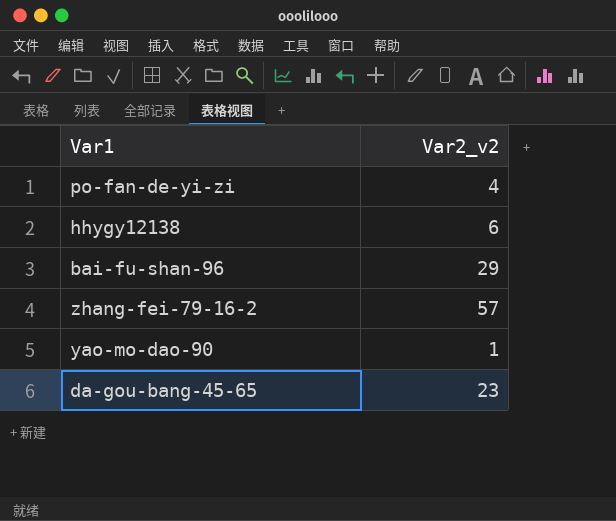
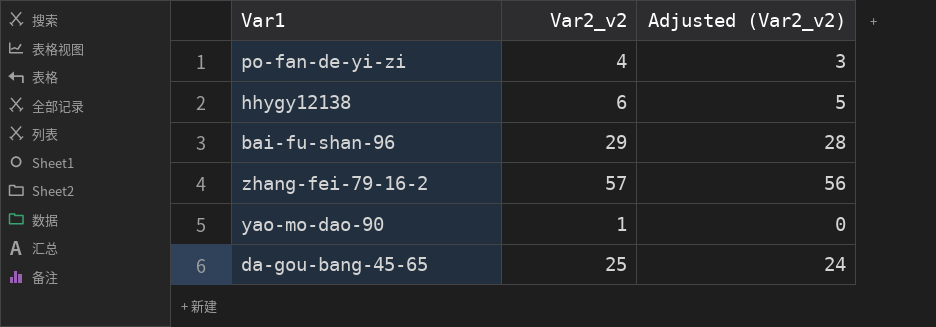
column Adjusted (Var2_v2) | formula: none -> [Var2_v2] - 1
da-gou-bang-45-65 | Var2_v2: 23 -> 25

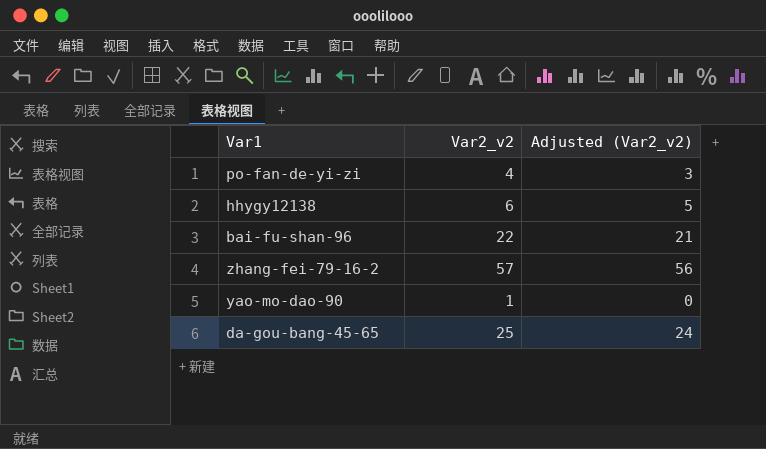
bai-fu-shan-96 | Var2_v2: 29 -> 22
bai-fu-shan-96 | Adjusted (Var2_v2): 28 -> 21

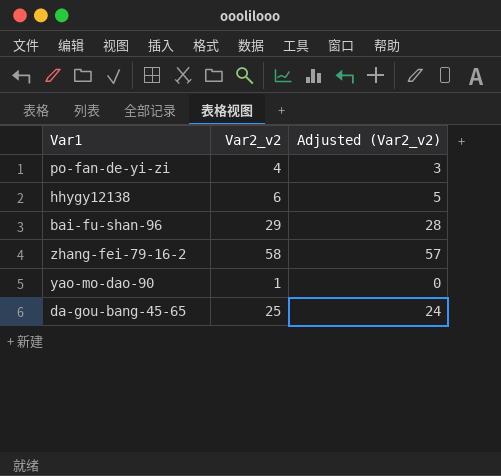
bai-fu-shan-96 | Var2_v2: 22 -> 29
bai-fu-shan-96 | Adjusted (Var2_v2): 21 -> 28
zhang-fei-79-16-2 | Var2_v2: 57 -> 58
zhang-fei-79-16-2 | Adjusted (Var2_v2): 56 -> 57

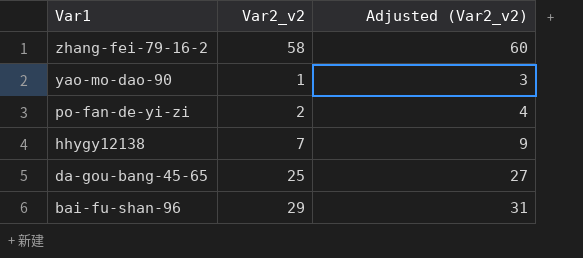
row order: none -> Var1 descending
column Adjusted (Var2_v2) | formula: [Var2_v2] - 1 -> [Var2_v2] + 2
po-fan-de-yi-zi | Var2_v2: 4 -> 2
hhygy12138 | Var2_v2: 6 -> 7

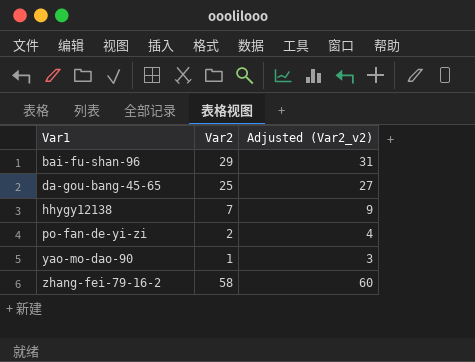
row order: Var1 descending -> Var1 ascending
column name: Var2_v2 -> Var2

